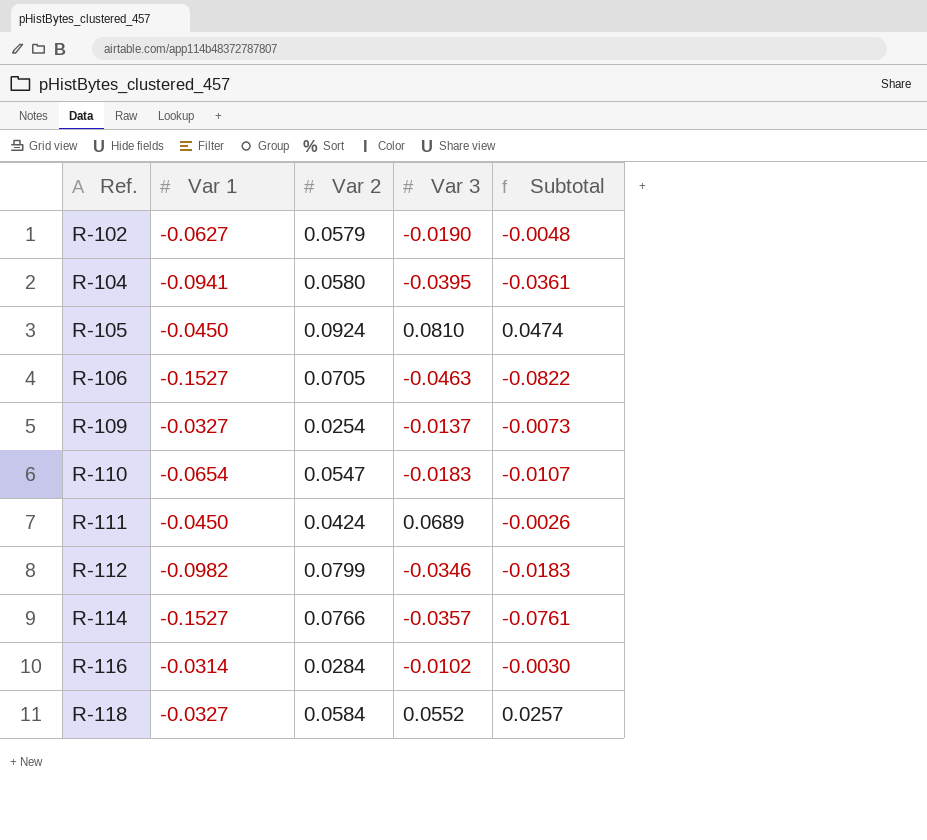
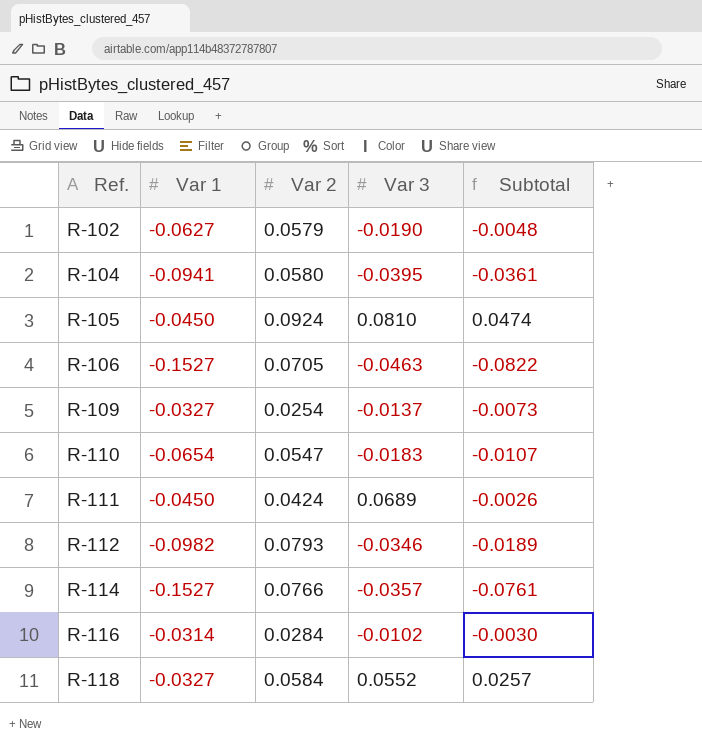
R-112 | Var 2: 0.0799 -> 0.0793
R-112 | Subtotal: -0.0183 -> -0.0189

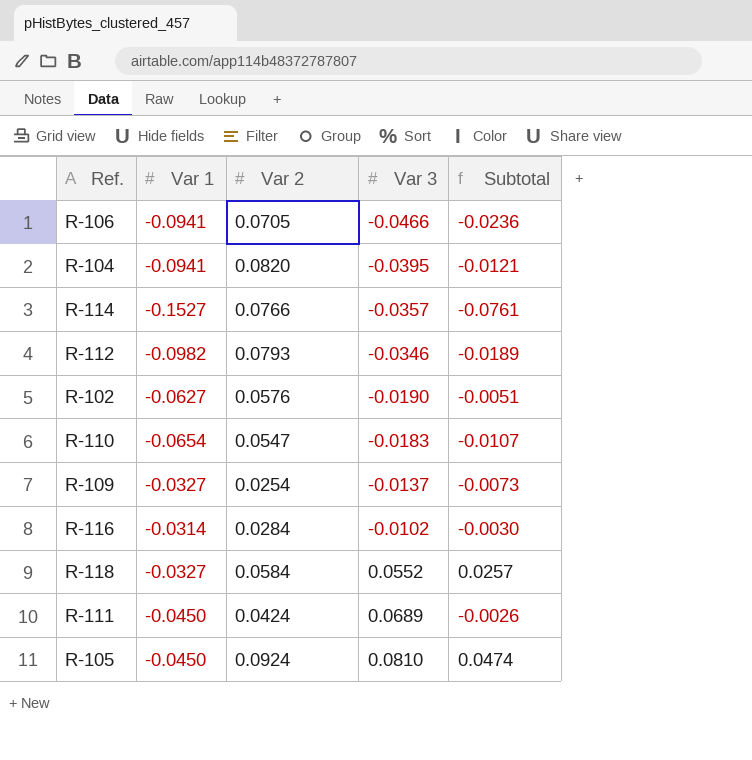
row order: Ref. ascending -> Var 3 ascending
R-106 | Var 1: -0.1527 -> -0.0941
R-106 | Var 3: -0.0463 -> -0.0466
R-106 | Subtotal: -0.0822 -> -0.0236
R-104 | Var 2: 0.0580 -> 0.0820
R-104 | Subtotal: -0.0361 -> -0.0121
R-102 | Var 2: 0.0579 -> 0.0576
R-102 | Subtotal: -0.0048 -> -0.0051

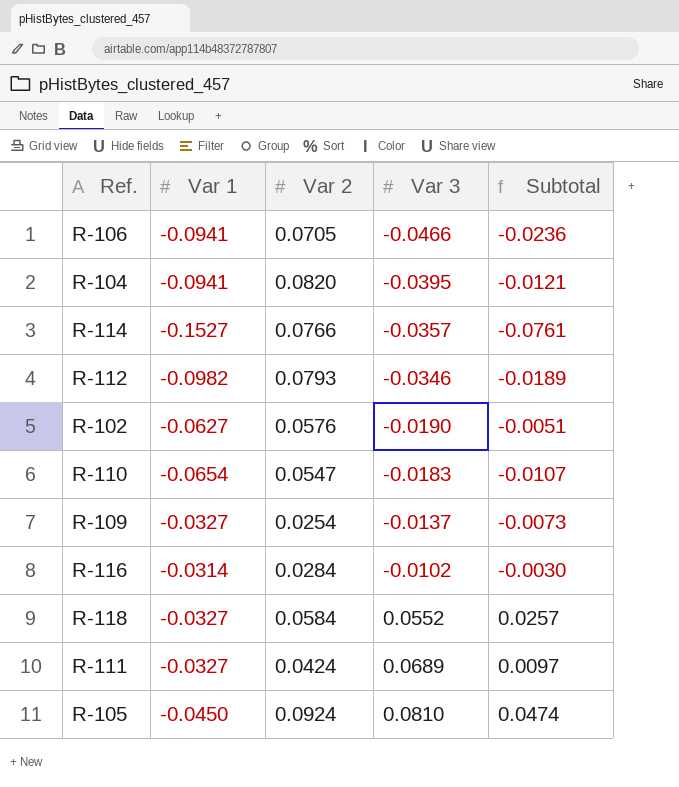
R-111 | Var 1: -0.0450 -> -0.0327
R-111 | Subtotal: -0.0026 -> 0.0097

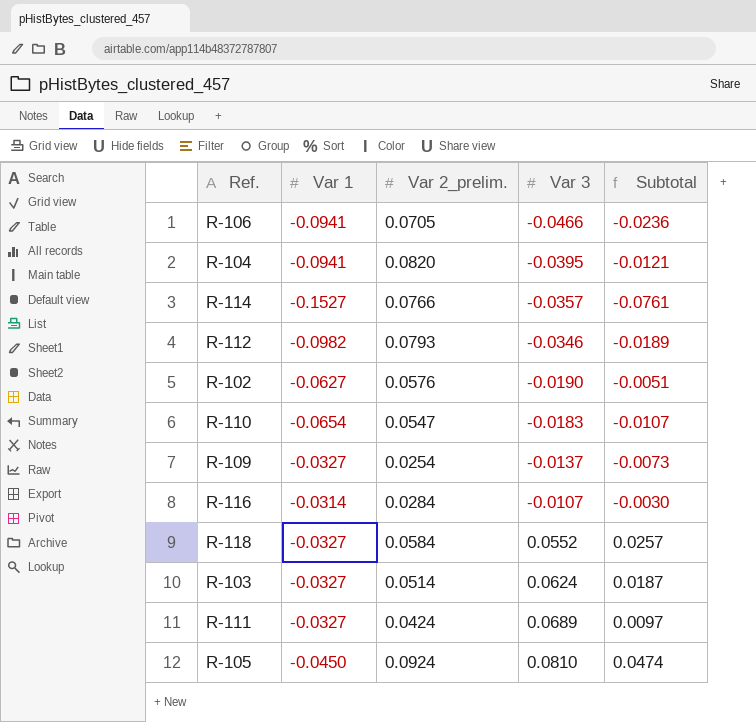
column name: Var 2 -> Var 2_prelim.
R-116 | Var 3: -0.0102 -> -0.0107
row R-103: none -> -0.0327 | 0.0514 | 0.0624 | 0.0187

